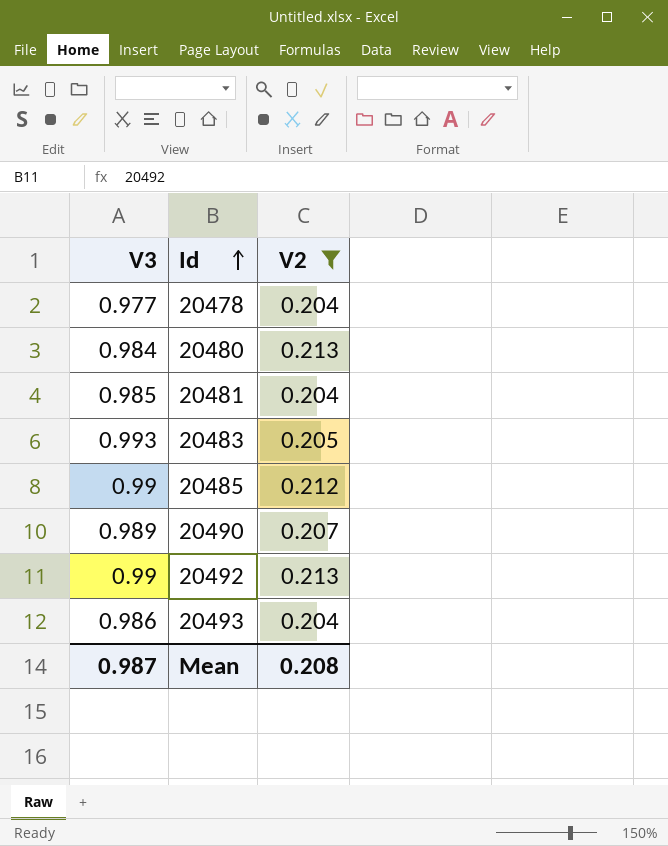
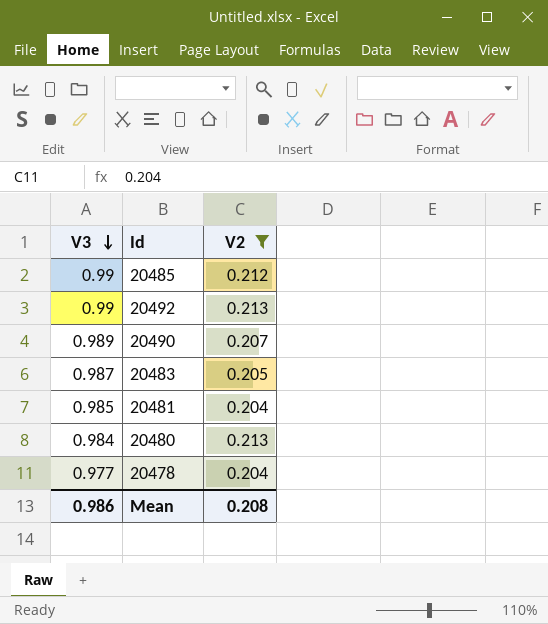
row order: Id ascending -> V3 descending
row 20493: 0.986 | 0.204 -> none
20483 | V3: 0.993 -> 0.987
Mean | V3: 0.987 -> 0.986

